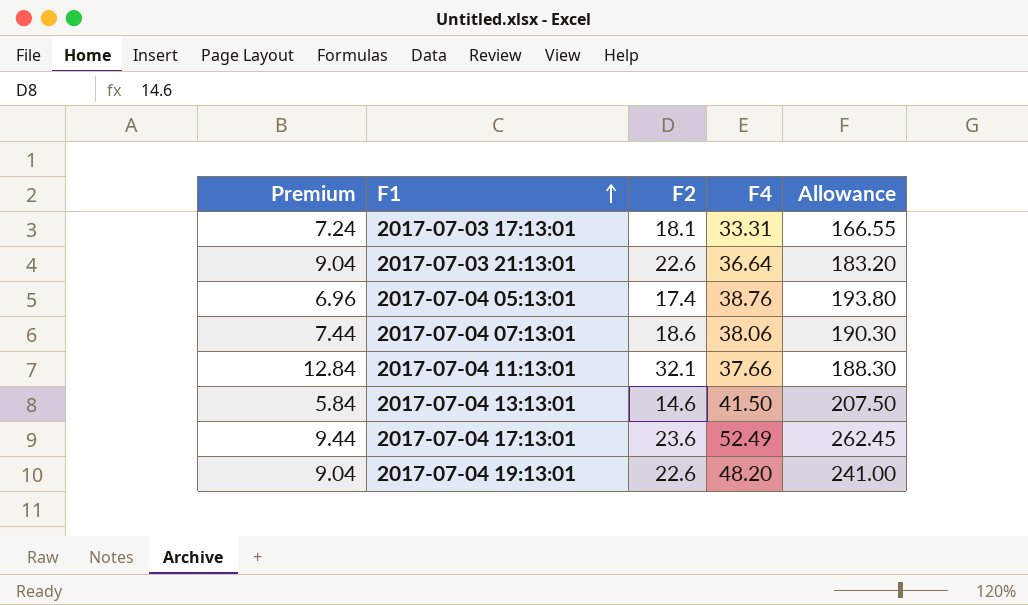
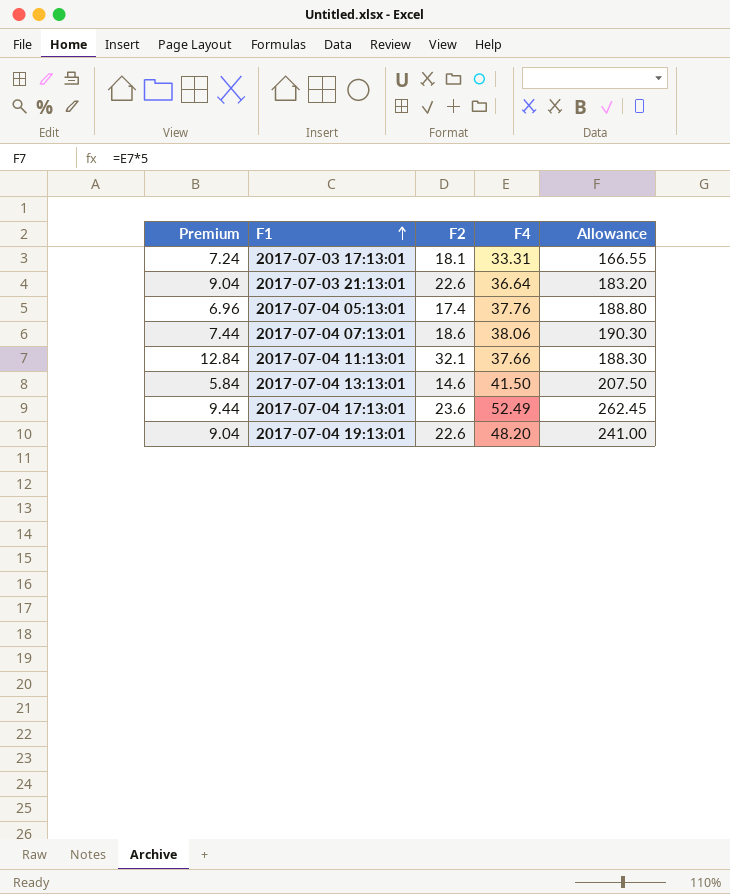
2017-07-04 05:13:01 | F4: 38.76 -> 37.76
2017-07-04 05:13:01 | Allowance: 193.80 -> 188.80

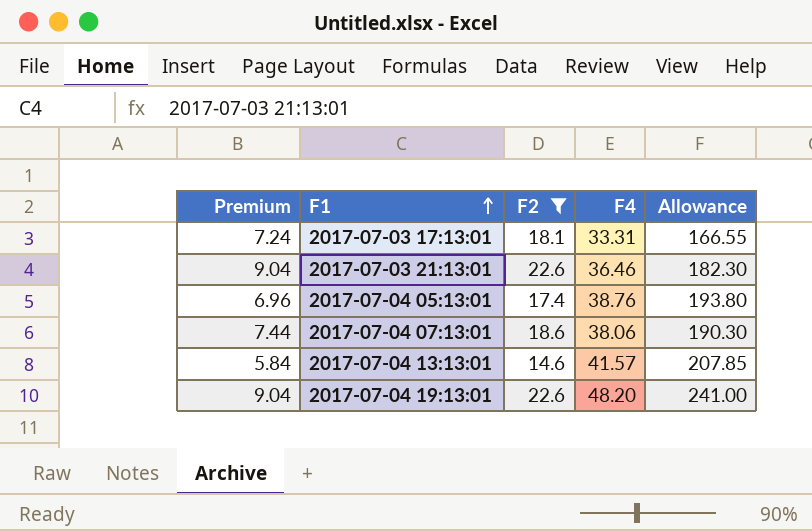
filter: none -> F2 <= 22.6
2017-07-03 21:13:01 | F4: 36.64 -> 36.46
2017-07-03 21:13:01 | Allowance: 183.20 -> 182.30
2017-07-04 05:13:01 | F4: 37.76 -> 38.76
2017-07-04 05:13:01 | Allowance: 188.80 -> 193.80
2017-07-04 13:13:01 | F4: 41.50 -> 41.57
2017-07-04 13:13:01 | Allowance: 207.50 -> 207.85

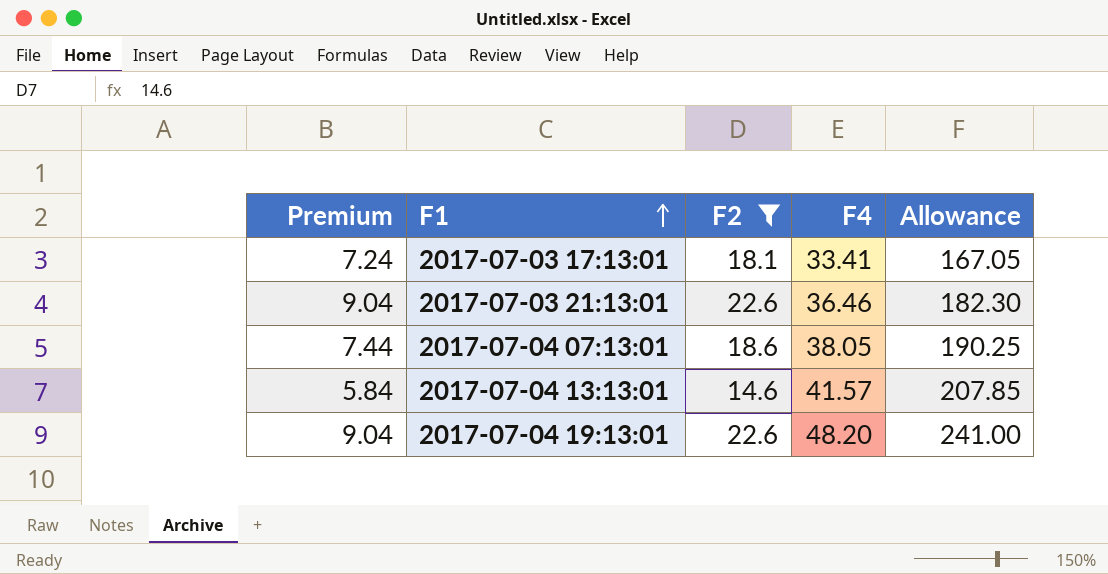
row 2017-07-04 05:13:01: 6.96 | 17.4 | 38.76 | 193.80 -> none
2017-07-03 17:13:01 | F4: 33.31 -> 33.41
2017-07-03 17:13:01 | Allowance: 166.55 -> 167.05
2017-07-04 07:13:01 | F4: 38.06 -> 38.05
2017-07-04 07:13:01 | Allowance: 190.30 -> 190.25

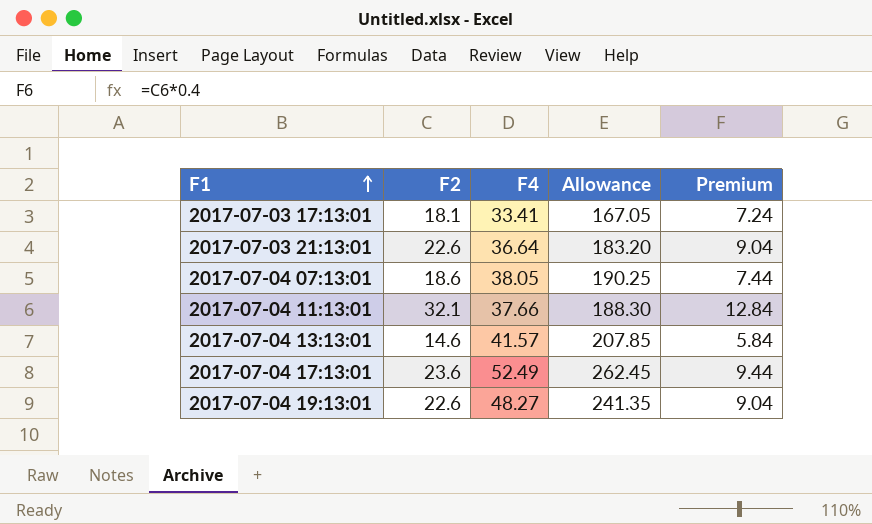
filter: F2 <= 22.6 -> none
column Premium | position: 1 -> 5
2017-07-03 21:13:01 | F4: 36.46 -> 36.64
2017-07-03 21:13:01 | Allowance: 182.30 -> 183.20
2017-07-04 19:13:01 | F4: 48.20 -> 48.27
2017-07-04 19:13:01 | Allowance: 241.00 -> 241.35

